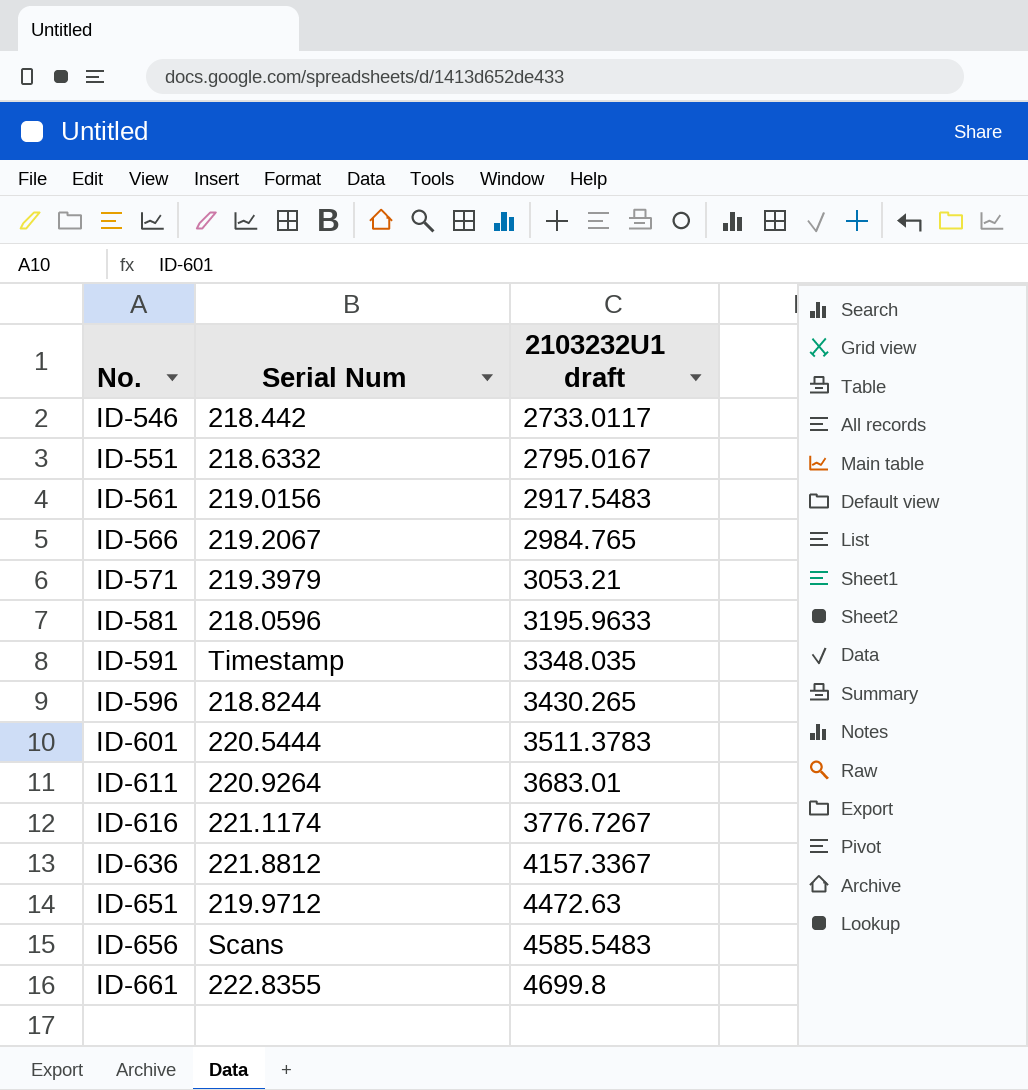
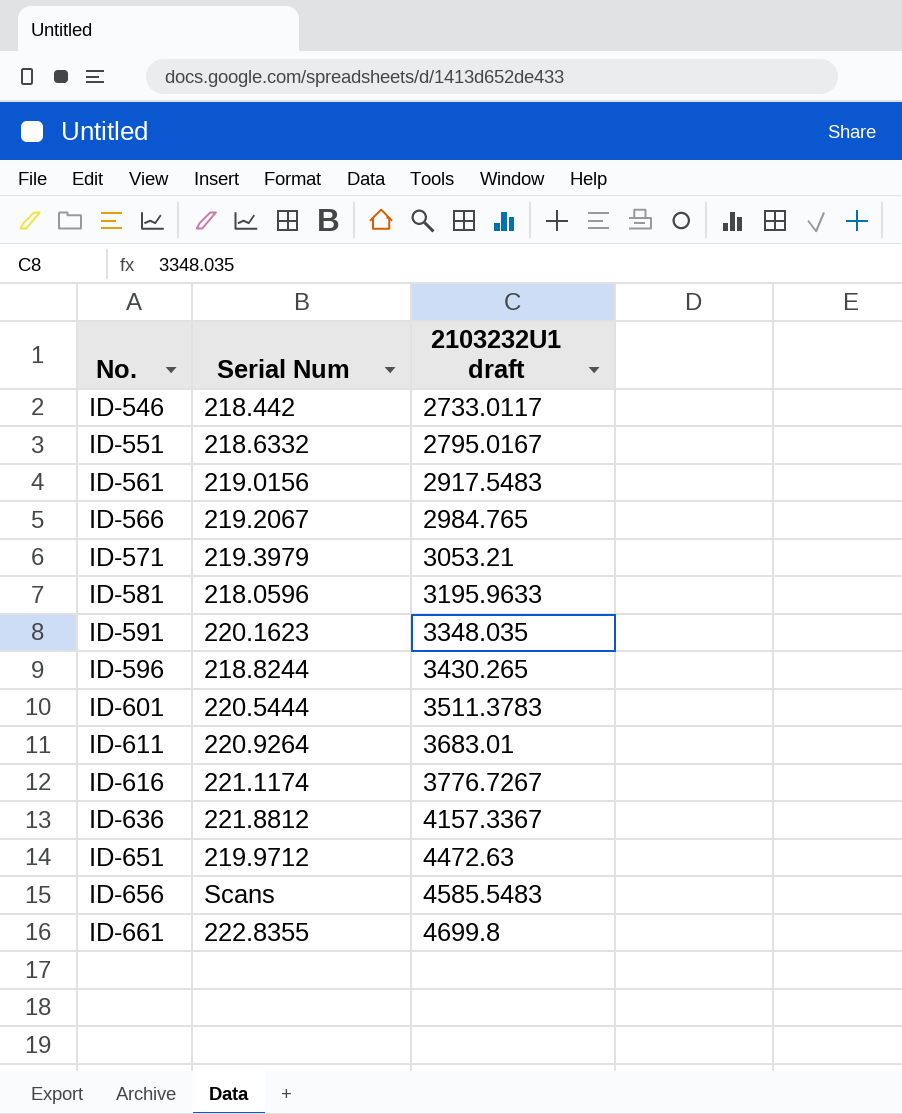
ID-591 | Serial Num: Timestamp -> 220.1623

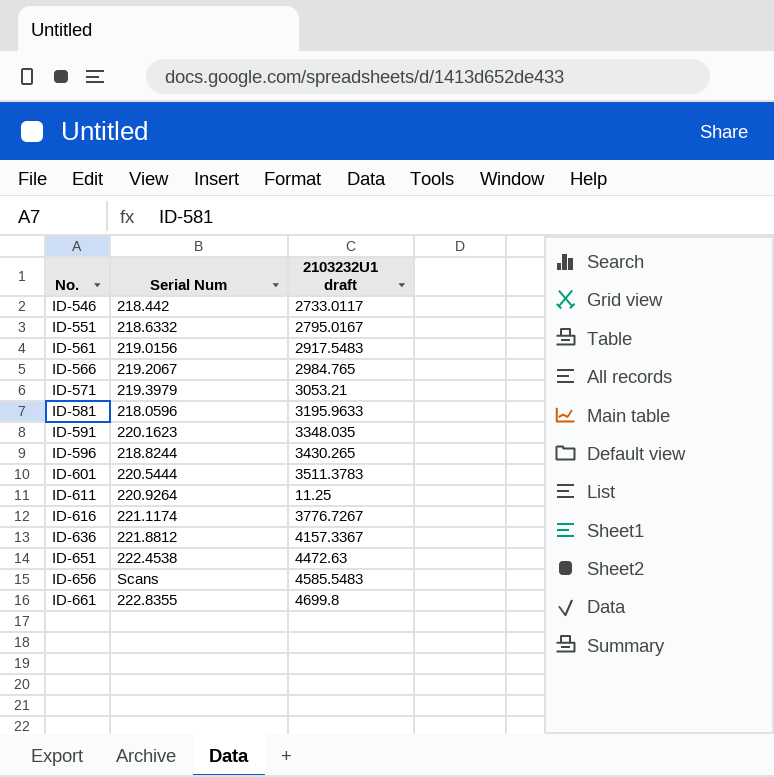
ID-611 | 2103232U1 draft: 3683.01 -> 11.25
ID-651 | Serial Num: 219.9712 -> 222.4538

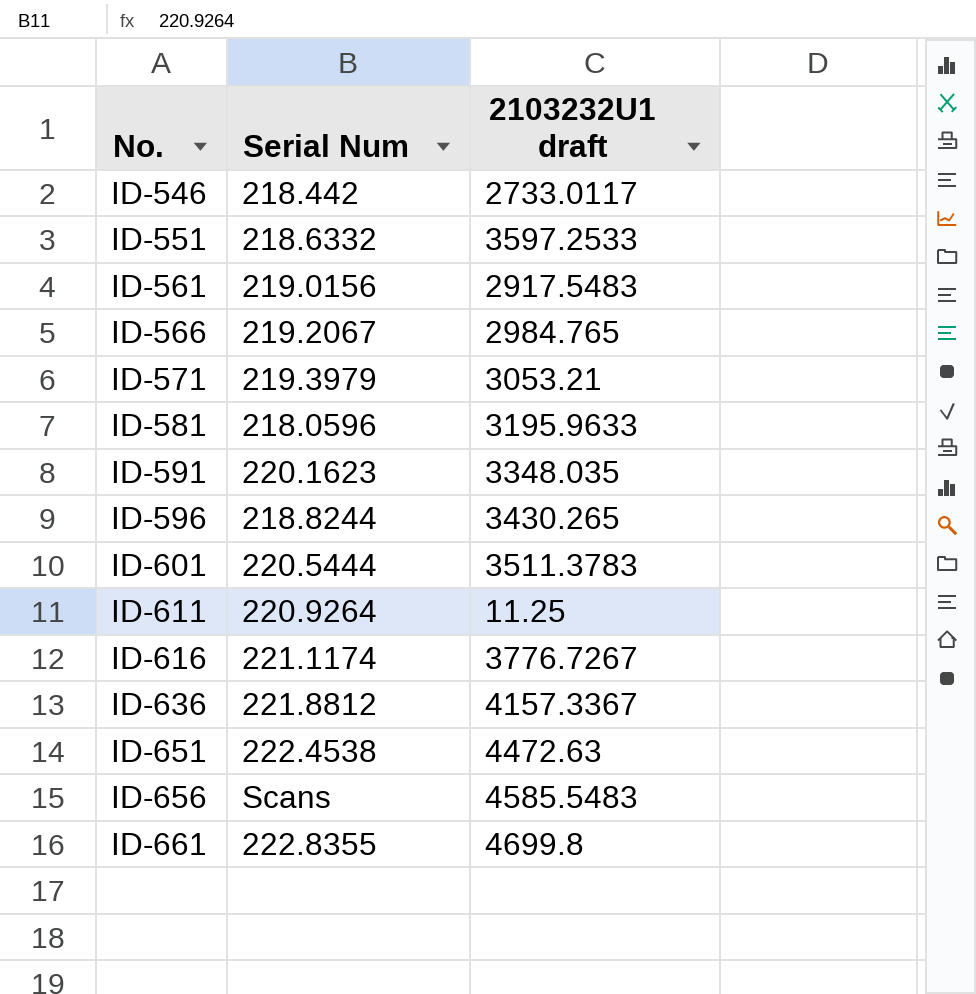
ID-551 | 2103232U1 draft: 2795.0167 -> 3597.2533

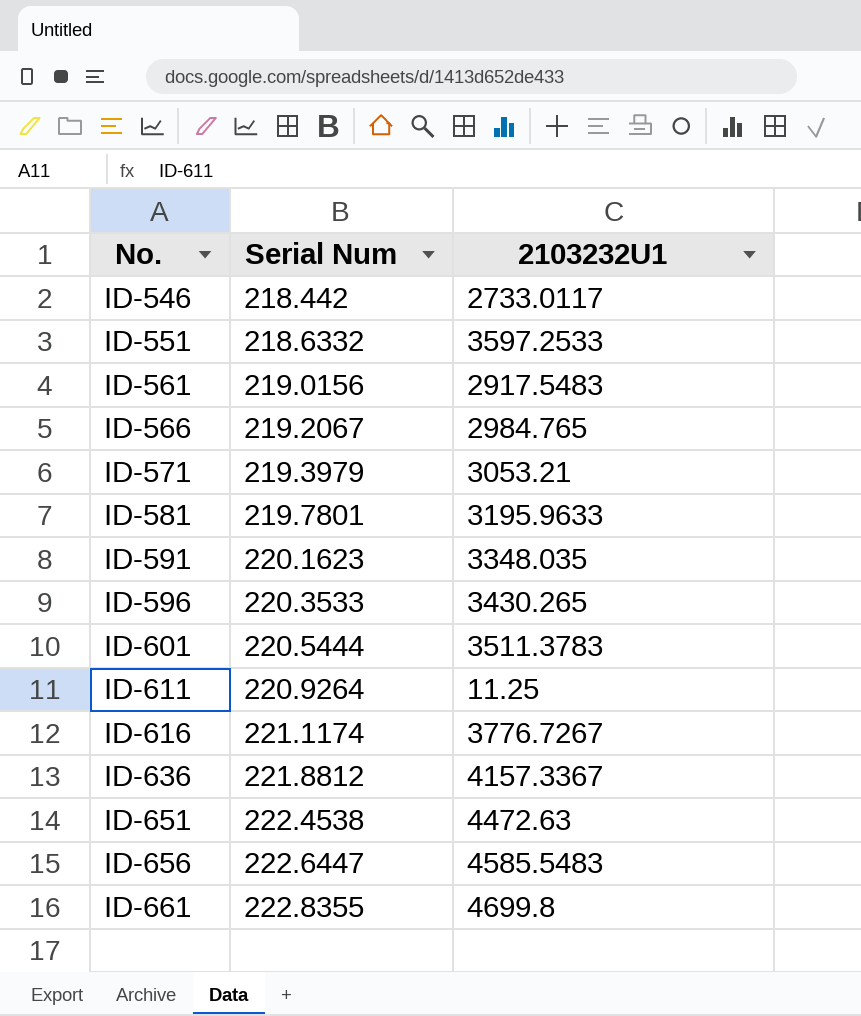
column name: 2103232U1 draft -> 2103232U1
ID-581 | Serial Num: 218.0596 -> 219.7801
ID-596 | Serial Num: 218.8244 -> 220.3533
ID-656 | Serial Num: Scans -> 222.6447

